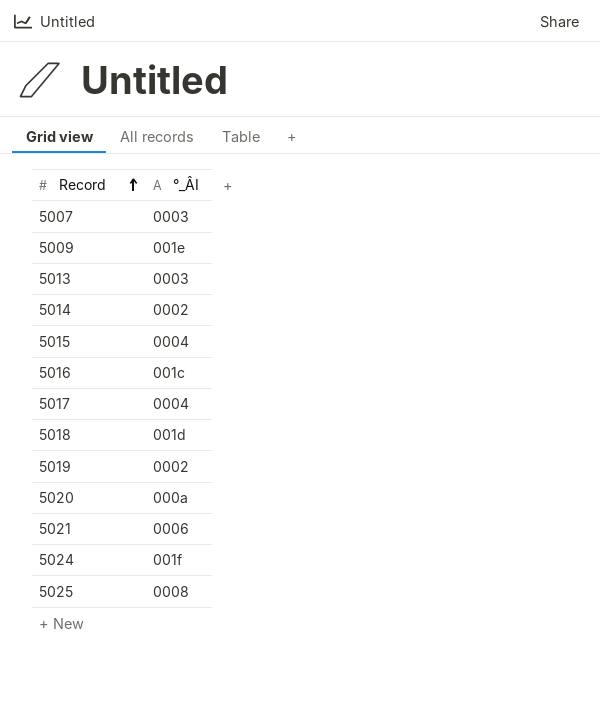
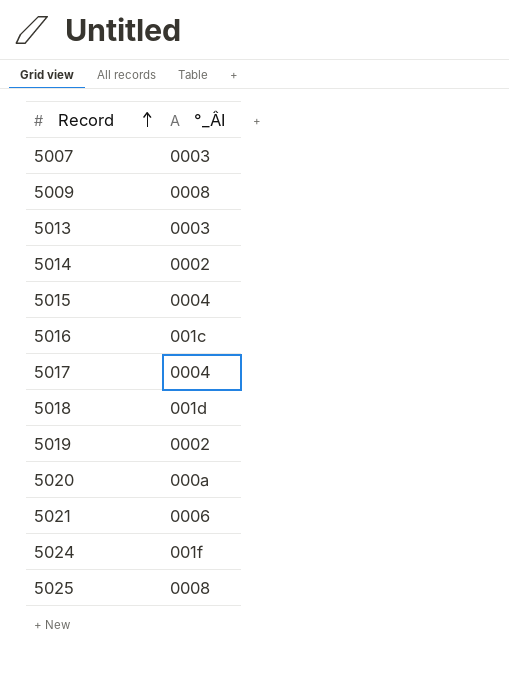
5009 | °_ÂI: 001e -> 0008

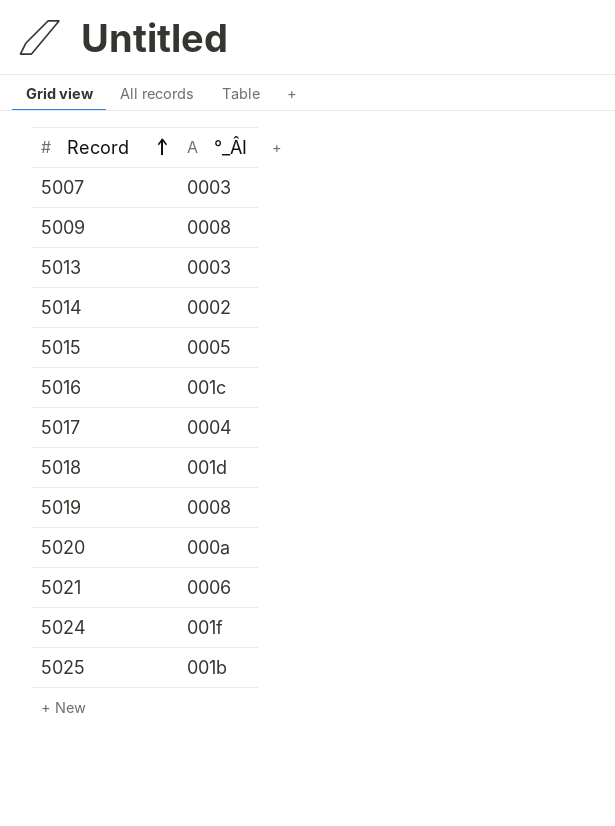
5015 | °_ÂI: 0004 -> 0005
5019 | °_ÂI: 0002 -> 0008
5025 | °_ÂI: 0008 -> 001b

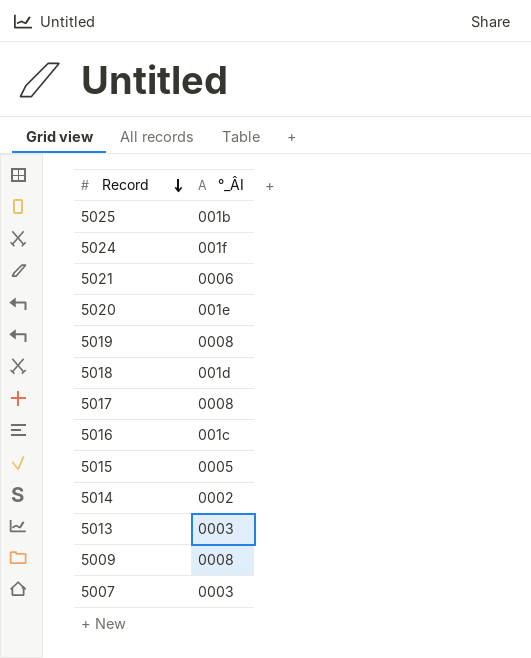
row order: Record ascending -> Record descending
5020 | °_ÂI: 000a -> 001e
5017 | °_ÂI: 0004 -> 0008

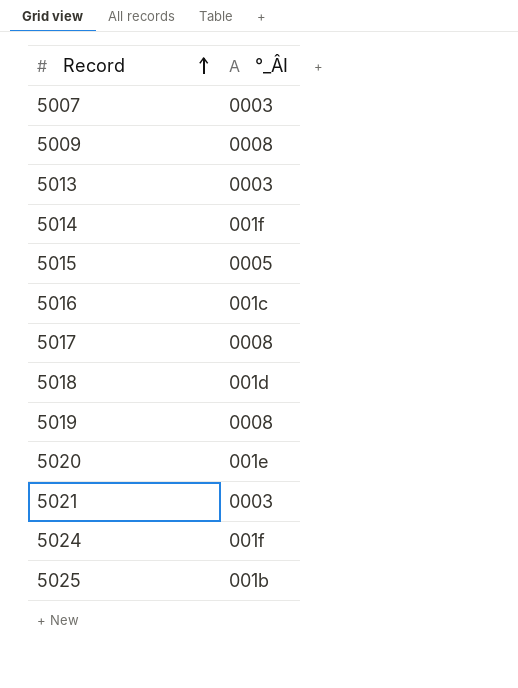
row order: Record descending -> Record ascending
5014 | °_ÂI: 0002 -> 001f
5021 | °_ÂI: 0006 -> 0003

